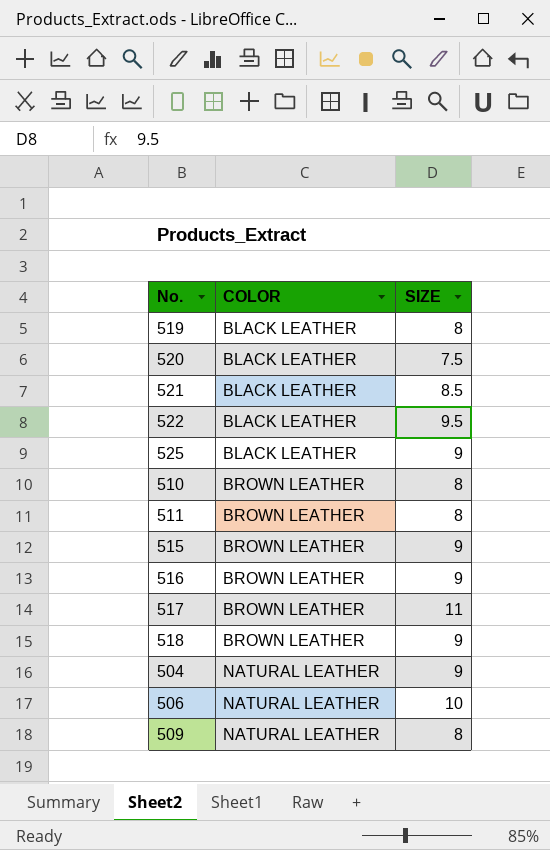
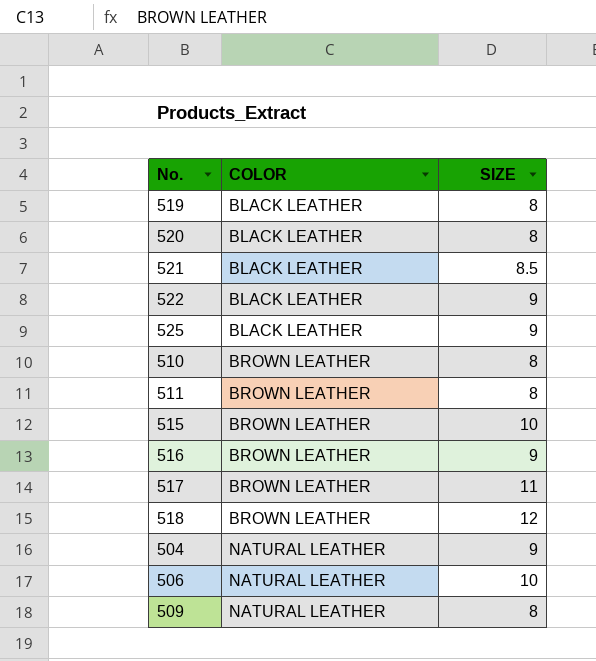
520 | SIZE: 7.5 -> 8
522 | SIZE: 9.5 -> 9
515 | SIZE: 9 -> 10
518 | SIZE: 9 -> 12

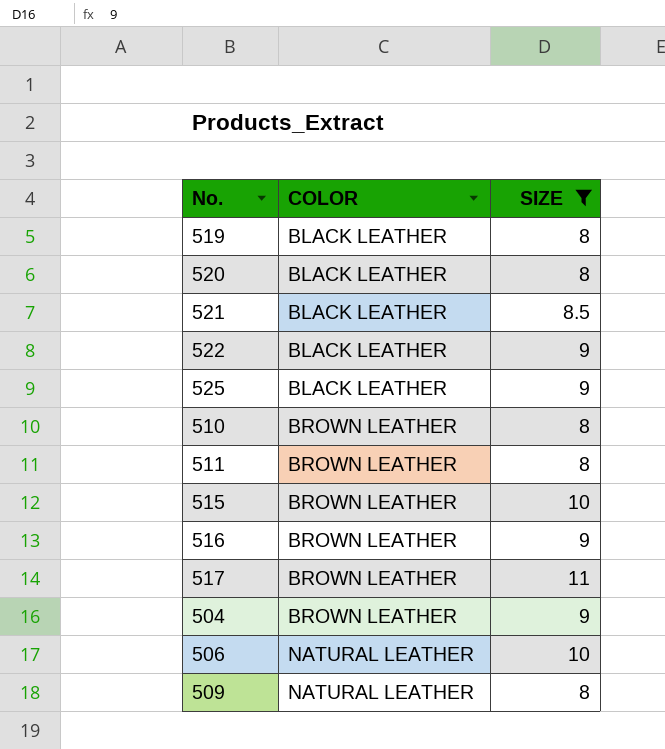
filter: none -> SIZE != 12
504 | COLOR: NATURAL LEATHER -> BROWN LEATHER

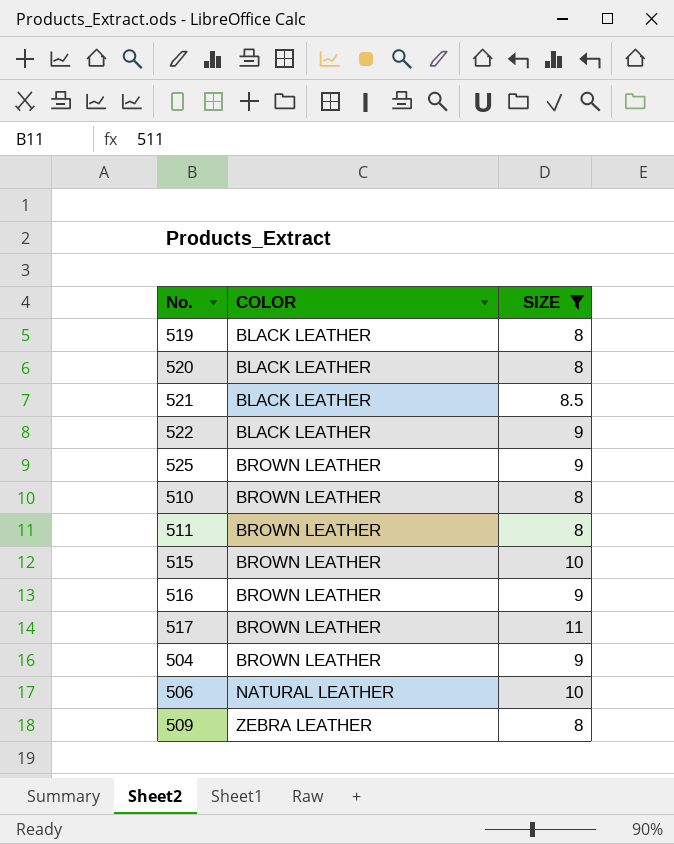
525 | COLOR: BLACK LEATHER -> BROWN LEATHER
509 | COLOR: NATURAL LEATHER -> ZEBRA LEATHER

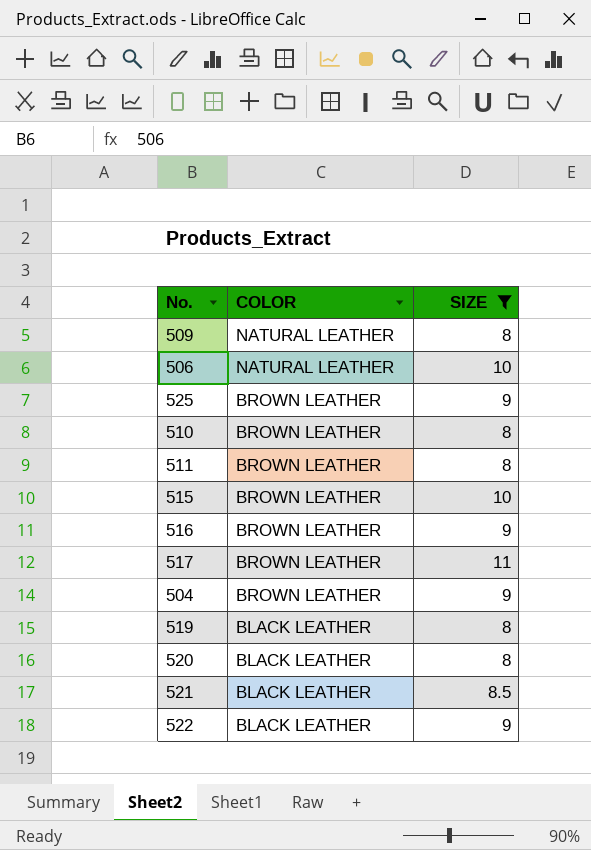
row order: COLOR ascending -> COLOR descending
509 | COLOR: ZEBRA LEATHER -> NATURAL LEATHER

